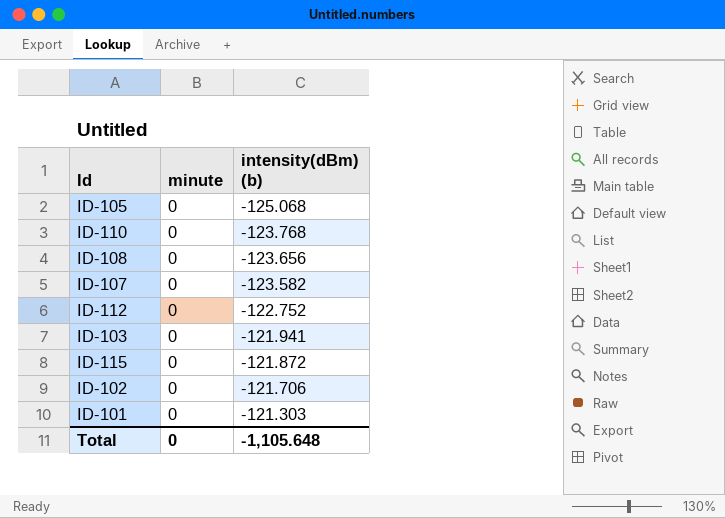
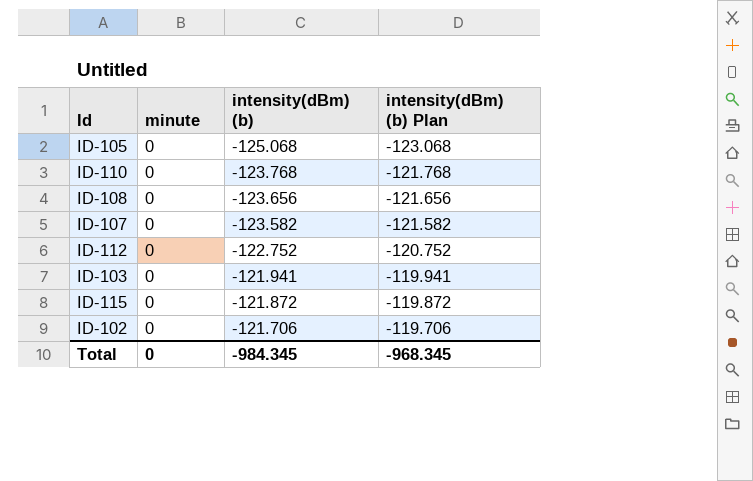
column intensity(dBm) (b) Plan | formula: none -> [intensity(dBm) (b)] + 2
row ID-101: 0 | -121.303 -> none
Total | intensity(dBm) (b): -1,105.648 -> -984.345

